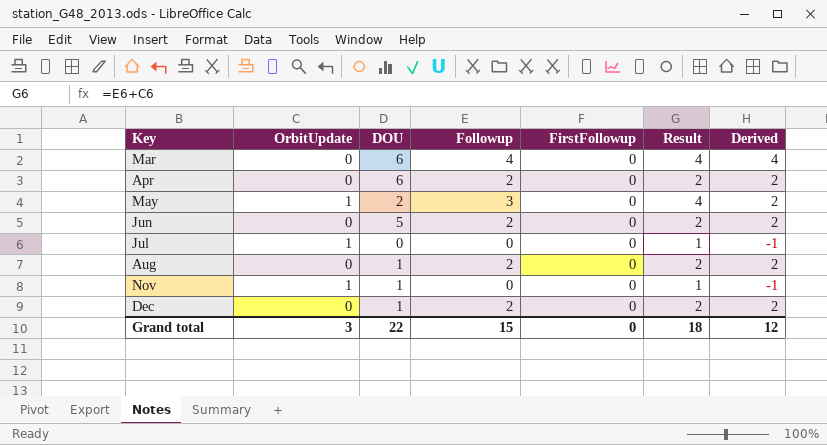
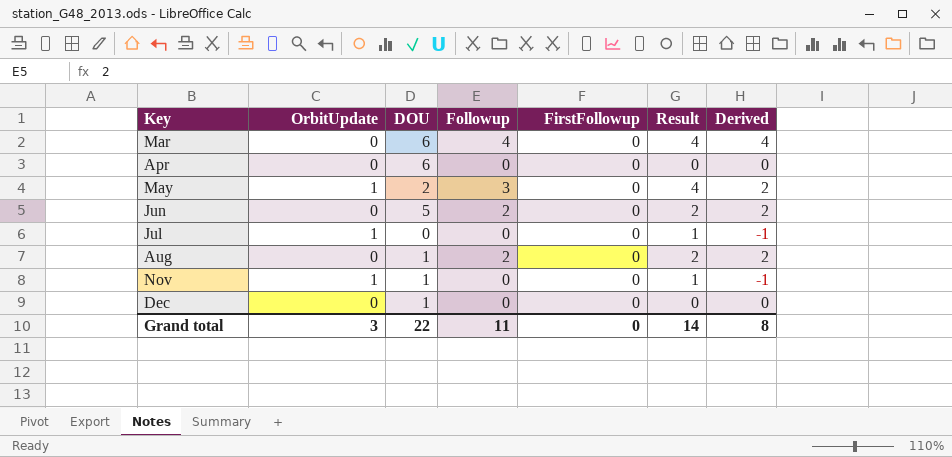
Apr | Followup: 2 -> 0
Apr | Result: 2 -> 0
Apr | Derived: 2 -> 0
Dec | Followup: 2 -> 0
Dec | Result: 2 -> 0
Dec | Derived: 2 -> 0
Grand total | Followup: 15 -> 11
Grand total | Result: 18 -> 14
Grand total | Derived: 12 -> 8

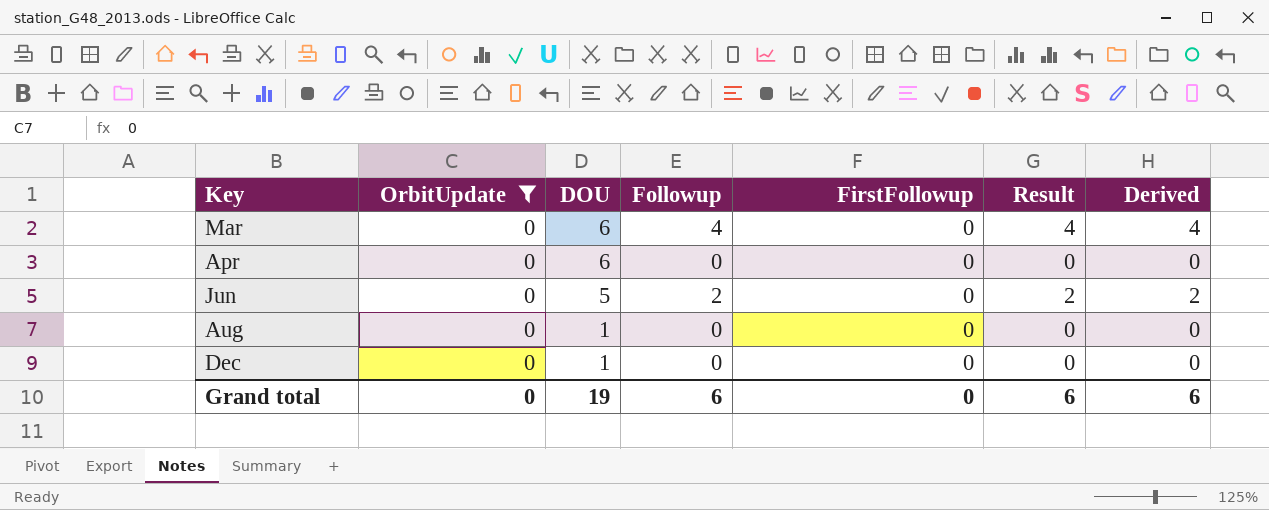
filter: none -> OrbitUpdate = 0
Aug | Followup: 2 -> 0
Aug | Result: 2 -> 0
Aug | Derived: 2 -> 0
Grand total | OrbitUpdate: 3 -> 0
Grand total | DOU: 22 -> 19
Grand total | Followup: 11 -> 6
Grand total | Result: 14 -> 6
Grand total | Derived: 8 -> 6

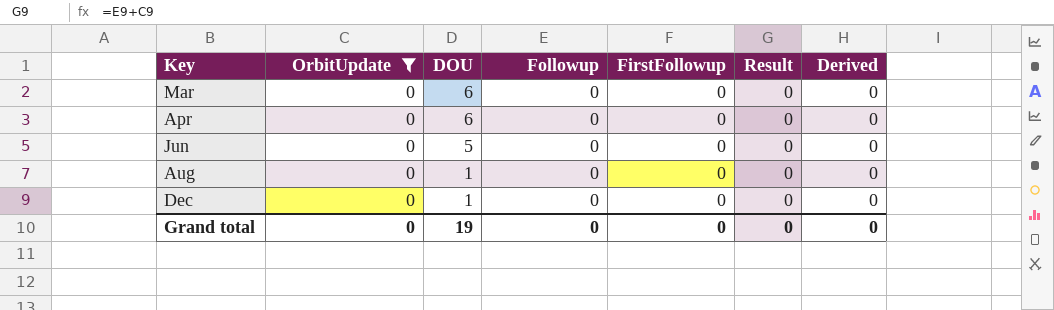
Mar | Followup: 4 -> 0
Mar | Result: 4 -> 0
Mar | Derived: 4 -> 0
Jun | Followup: 2 -> 0
Jun | Result: 2 -> 0
Jun | Derived: 2 -> 0
Grand total | Followup: 6 -> 0
Grand total | Result: 6 -> 0
Grand total | Derived: 6 -> 0

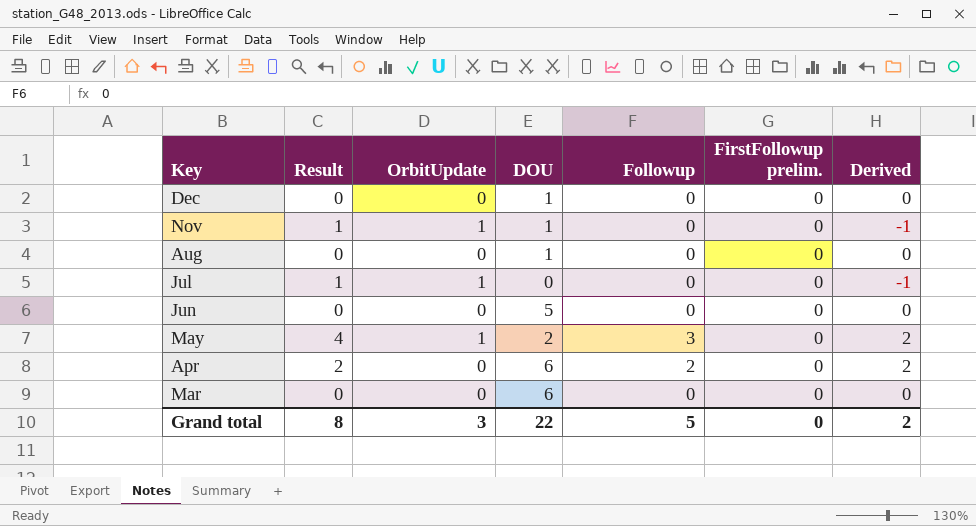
filter: OrbitUpdate = 0 -> none
row order: Key ascending -> Key descending
column Result | position: 6 -> 2
column name: FirstFollowup -> FirstFollowup prelim.
Apr | Result: 0 -> 2
Apr | Followup: 0 -> 2
Apr | Derived: 0 -> 2
Grand total | Result: 0 -> 8
Grand total | OrbitUpdate: 0 -> 3
Grand total | DOU: 19 -> 22
Grand total | Followup: 0 -> 5
Grand total | Derived: 0 -> 2

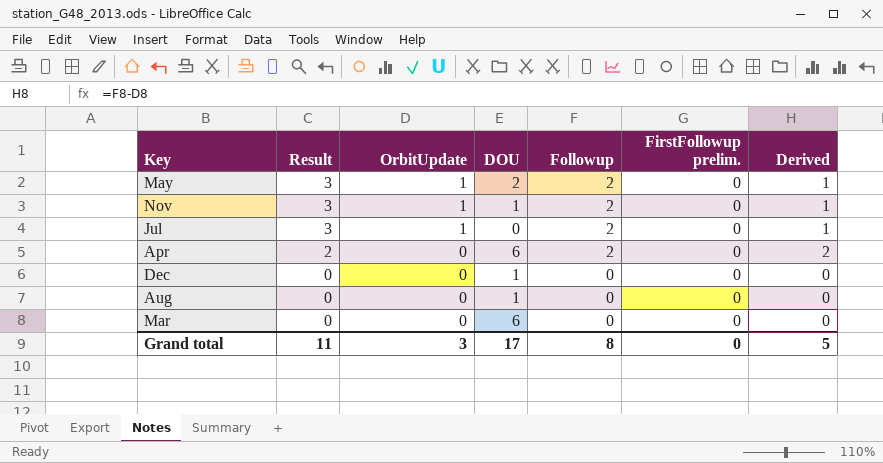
row order: Key descending -> Result descending
row Jun: 0 | 0 | 5 | 0 | 0 | 0 -> none
May | Result: 4 -> 3
May | Followup: 3 -> 2
May | Derived: 2 -> 1
Nov | Result: 1 -> 3
Nov | Followup: 0 -> 2
Nov | Derived: -1 -> 1
Jul | Result: 1 -> 3
Jul | Followup: 0 -> 2
Jul | Derived: -1 -> 1
Grand total | Result: 8 -> 11
Grand total | DOU: 22 -> 17
Grand total | Followup: 5 -> 8
Grand total | Derived: 2 -> 5

